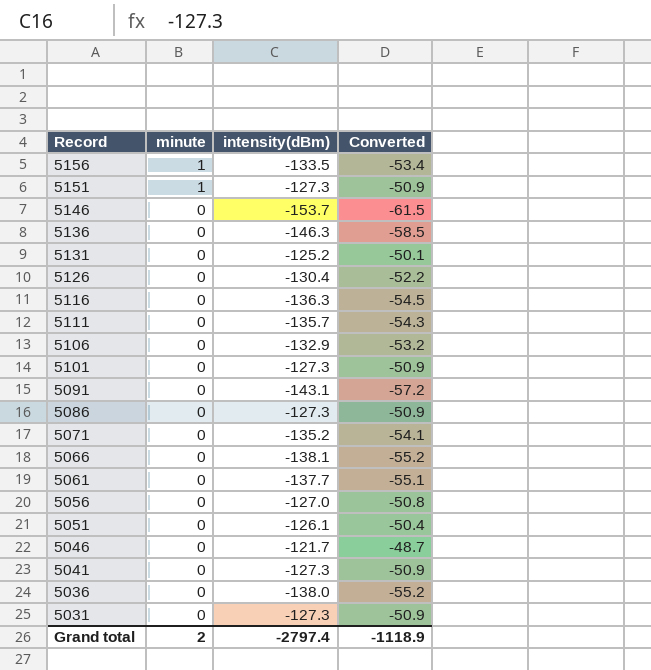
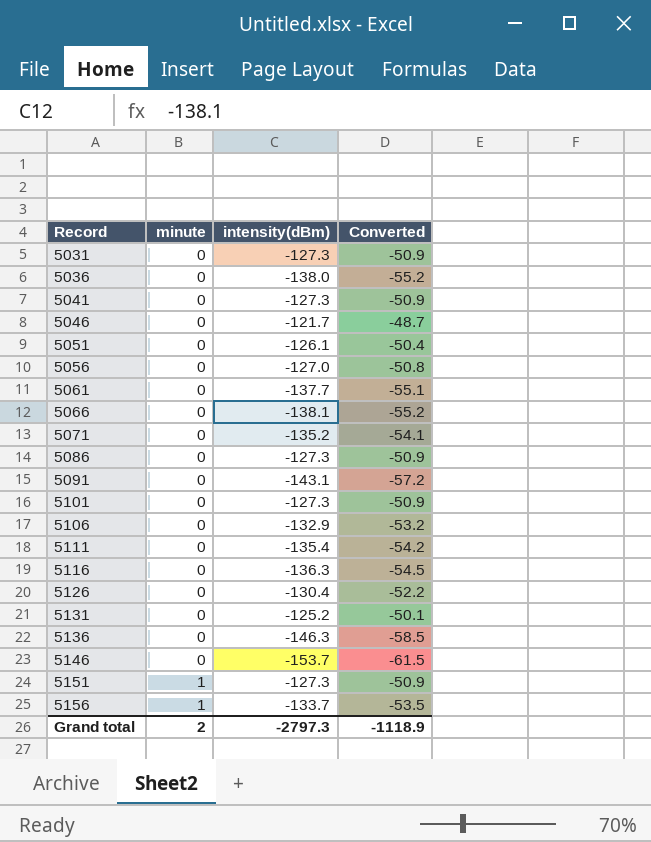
row order: Record descending -> Record ascending
5111 | intensity(dBm): -135.7 -> -135.4
5111 | Converted: -54.3 -> -54.2
5156 | intensity(dBm): -133.5 -> -133.7
5156 | Converted: -53.4 -> -53.5
Grand total | intensity(dBm): -2797.4 -> -2797.3

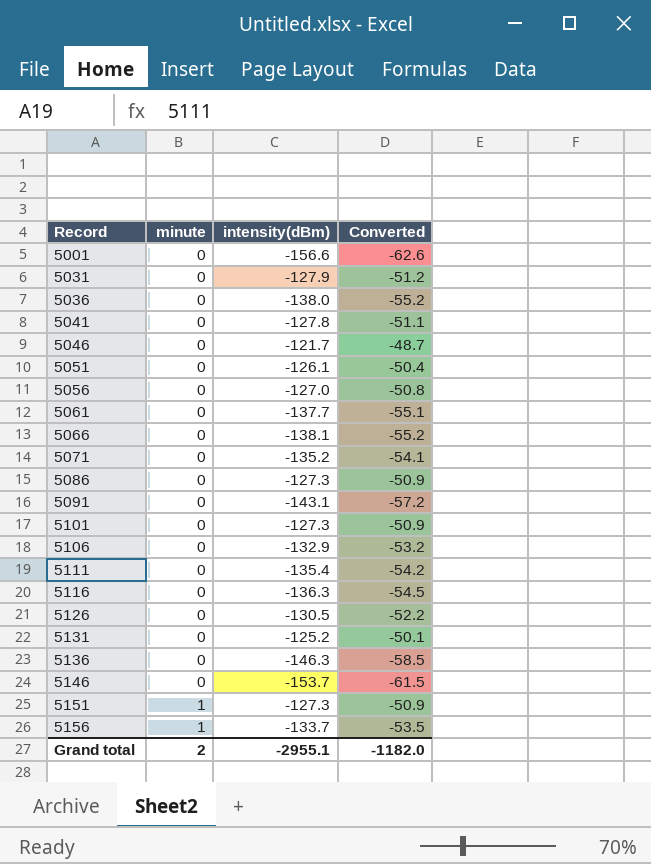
row 5001: none -> 0 | -156.6 | -62.6
5031 | intensity(dBm): -127.3 -> -127.9
5031 | Converted: -50.9 -> -51.2
5041 | intensity(dBm): -127.3 -> -127.8
5041 | Converted: -50.9 -> -51.1
5126 | intensity(dBm): -130.4 -> -130.5
Grand total | intensity(dBm): -2797.3 -> -2955.1
Grand total | Converted: -1118.9 -> -1182.0

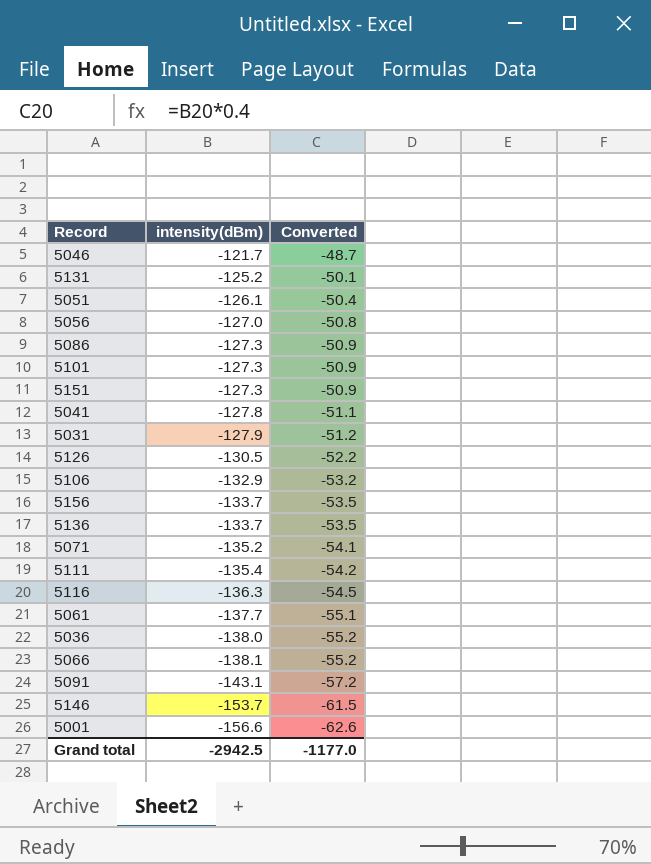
row order: Record ascending -> intensity(dBm) descending
column minute | position: 2 -> none
5136 | intensity(dBm): -146.3 -> -133.7
5136 | Converted: -58.5 -> -53.5
Grand total | intensity(dBm): -2955.1 -> -2942.5
Grand total | Converted: -1182.0 -> -1177.0

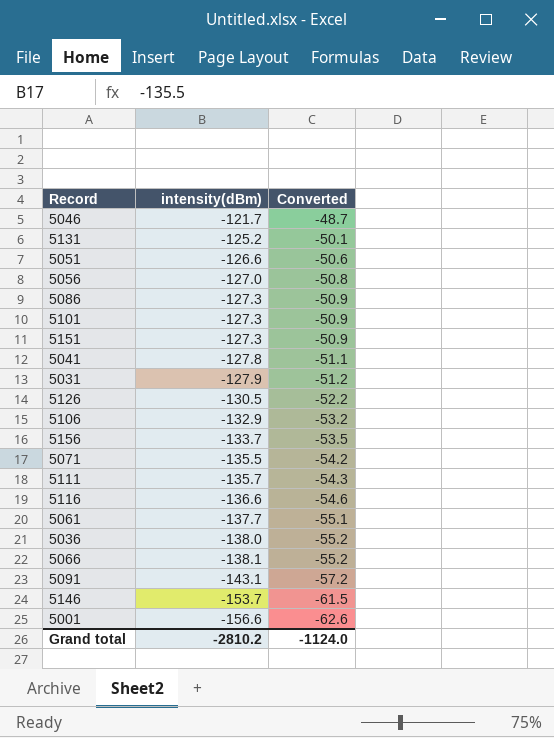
row 5136: -133.7 | -53.5 -> none
5051 | intensity(dBm): -126.1 -> -126.6
5051 | Converted: -50.4 -> -50.6
5071 | intensity(dBm): -135.2 -> -135.5
5071 | Converted: -54.1 -> -54.2
5111 | intensity(dBm): -135.4 -> -135.7
5111 | Converted: -54.2 -> -54.3
5116 | intensity(dBm): -136.3 -> -136.6
5116 | Converted: -54.5 -> -54.6
Grand total | intensity(dBm): -2942.5 -> -2810.2
Grand total | Converted: -1177.0 -> -1124.0

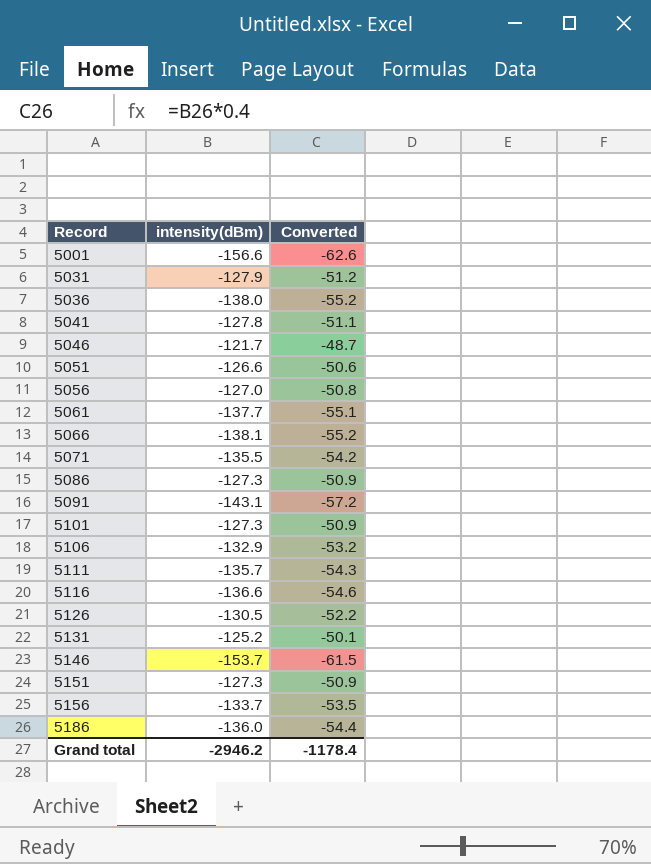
row order: intensity(dBm) descending -> Record ascending
row 5186: none -> -136.0 | -54.4
Grand total | intensity(dBm): -2810.2 -> -2946.2
Grand total | Converted: -1124.0 -> -1178.4

